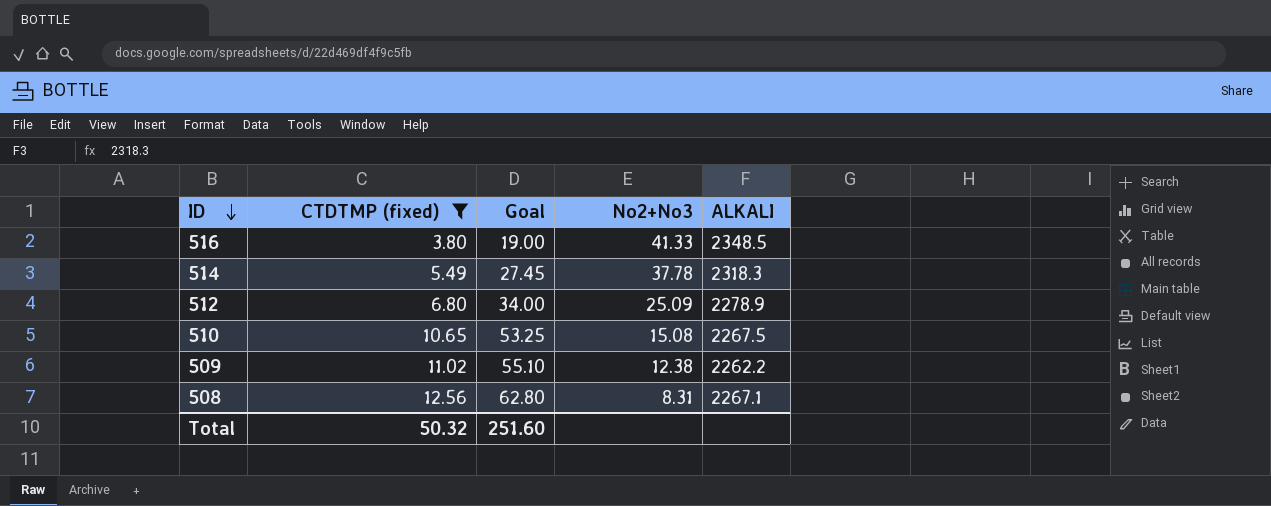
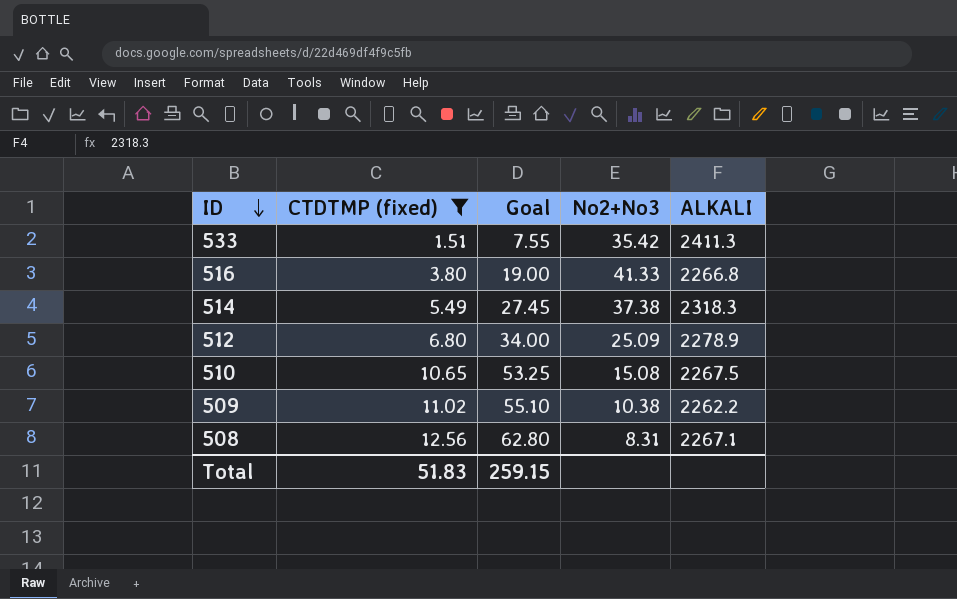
row 533: none -> 1.51 | 7.55 | 35.42 | 2411.3
516 | ALKALI: 2348.5 -> 2266.8
514 | No2+No3: 37.78 -> 37.38
509 | No2+No3: 12.38 -> 10.38
Total | CTDTMP (fixed): 50.32 -> 51.83
Total | Goal: 251.60 -> 259.15

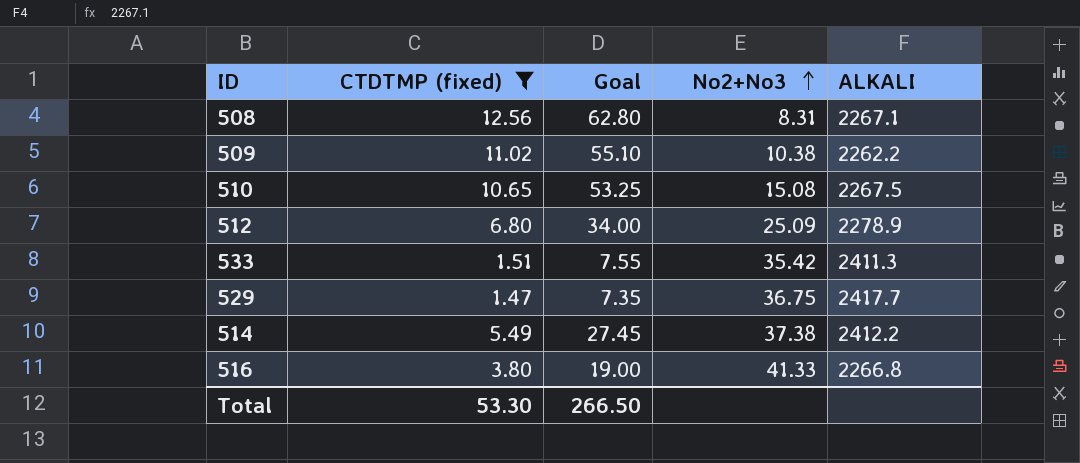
row order: ID descending -> No2+No3 ascending
row 529: none -> 1.47 | 7.35 | 36.75 | 2417.7
514 | ALKALI: 2318.3 -> 2412.2
Total | CTDTMP (fixed): 51.83 -> 53.30
Total | Goal: 259.15 -> 266.50

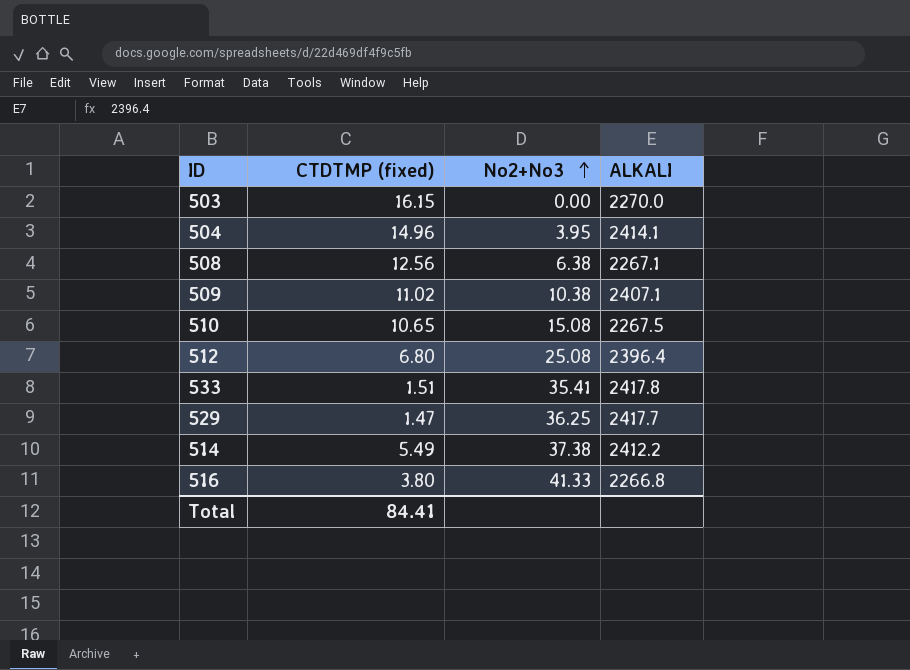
filter: CTDTMP (fixed) <= 12.56 -> none
column Goal | formula: [CTDTMP (fixed)] * 5 -> none
508 | No2+No3: 8.31 -> 6.38
509 | ALKALI: 2262.2 -> 2407.1
512 | No2+No3: 25.09 -> 25.08
512 | ALKALI: 2278.9 -> 2396.4
533 | No2+No3: 35.42 -> 35.41
533 | ALKALI: 2411.3 -> 2417.8
529 | No2+No3: 36.75 -> 36.25
Total | CTDTMP (fixed): 53.30 -> 84.41

